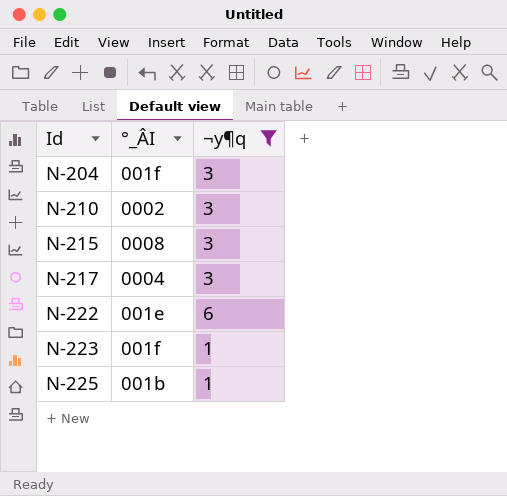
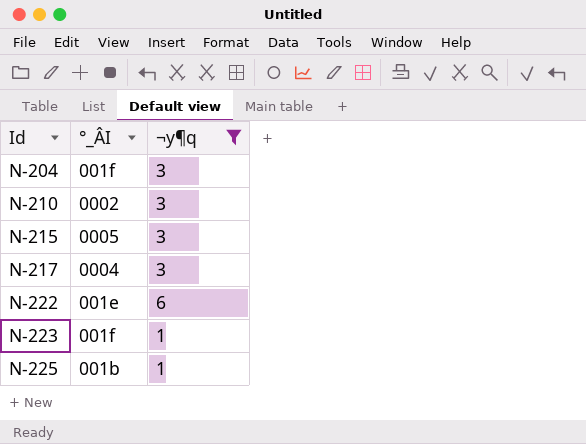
N-215 | °_ÂI: 0008 -> 0005

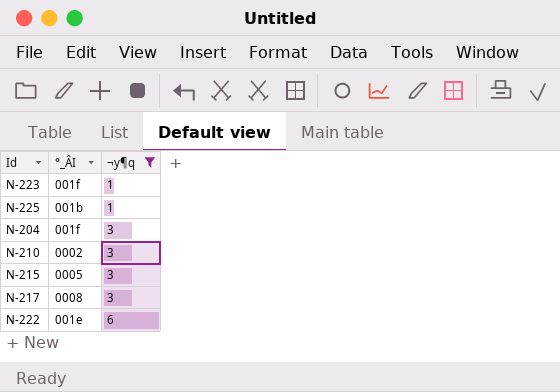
row order: Id ascending -> ¬y¶q ascending
N-217 | °_ÂI: 0004 -> 0008

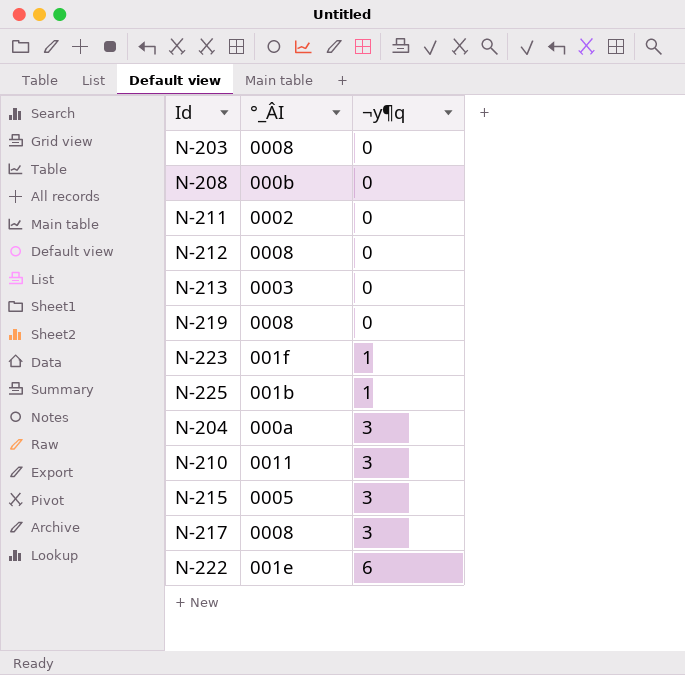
filter: ¬y¶q != 0 -> none
N-204 | °_ÂI: 001f -> 000a
N-210 | °_ÂI: 0002 -> 0011

